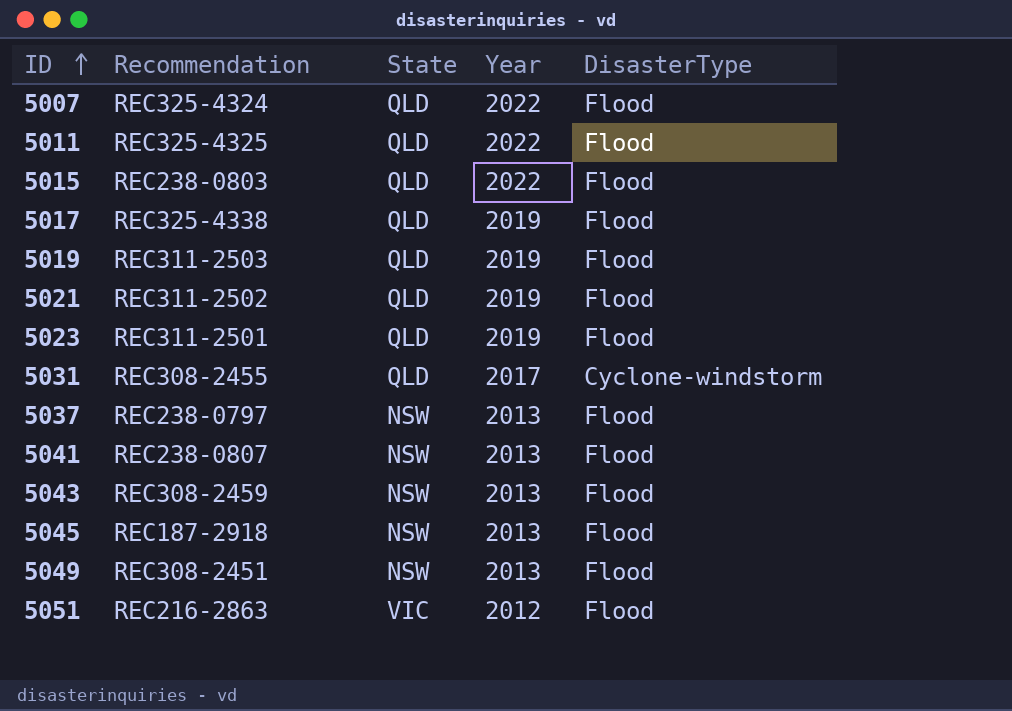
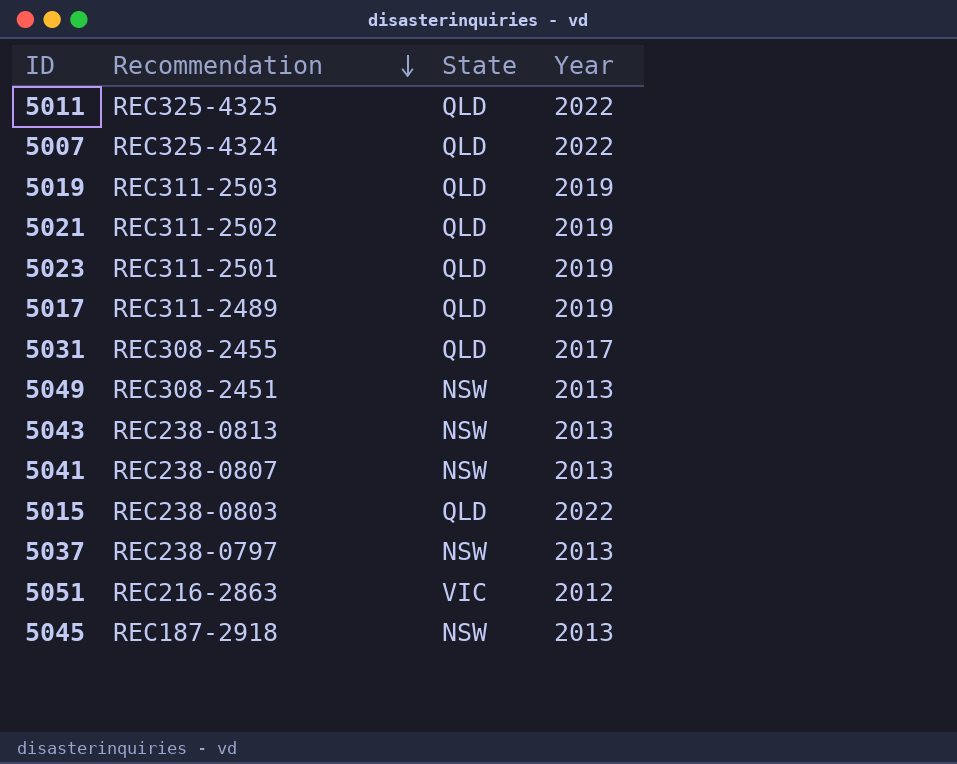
row order: ID ascending -> Recommendation descending
column DisasterType | position: 5 -> none
5017 | Recommendation: REC325-4338 -> REC311-2489
5043 | Recommendation: REC308-2459 -> REC238-0813

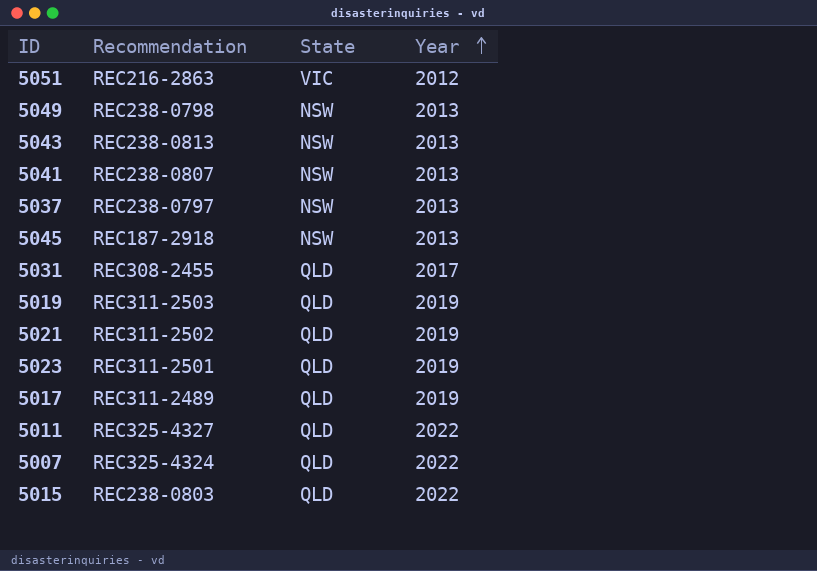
row order: Recommendation descending -> Year ascending
5049 | Recommendation: REC308-2451 -> REC238-0798
5011 | Recommendation: REC325-4325 -> REC325-4327

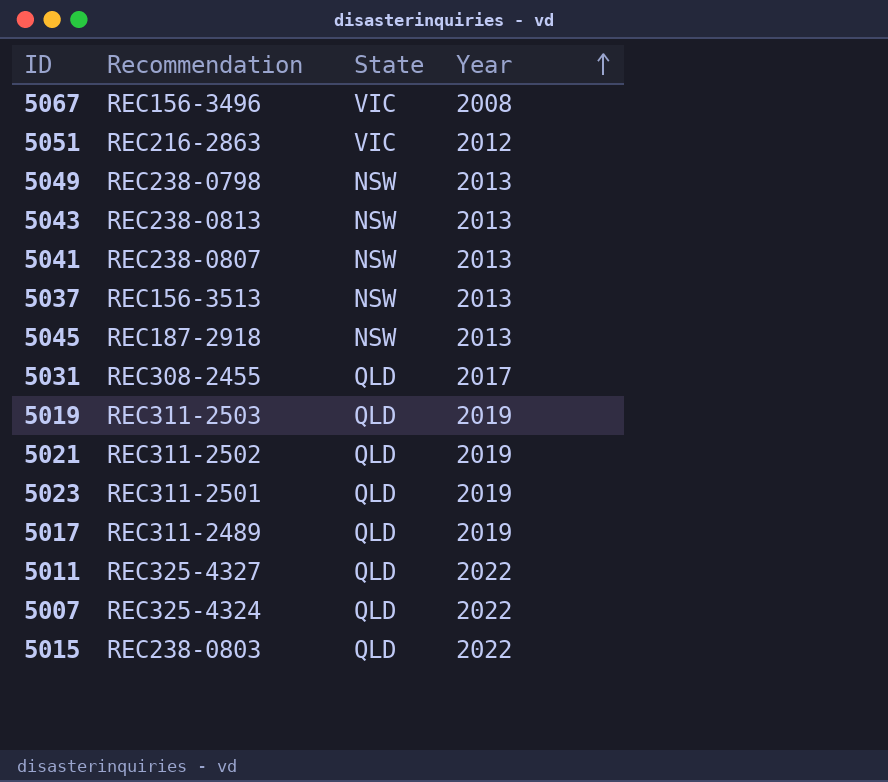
row 5067: none -> REC156-3496 | VIC | 2008
5037 | Recommendation: REC238-0797 -> REC156-3513

